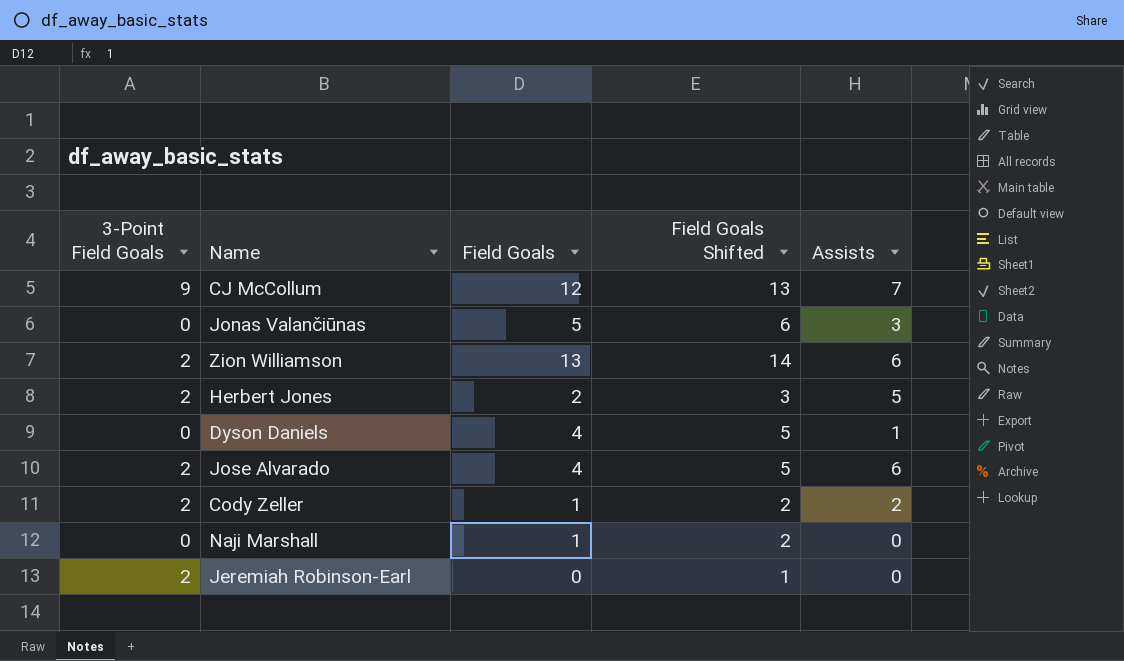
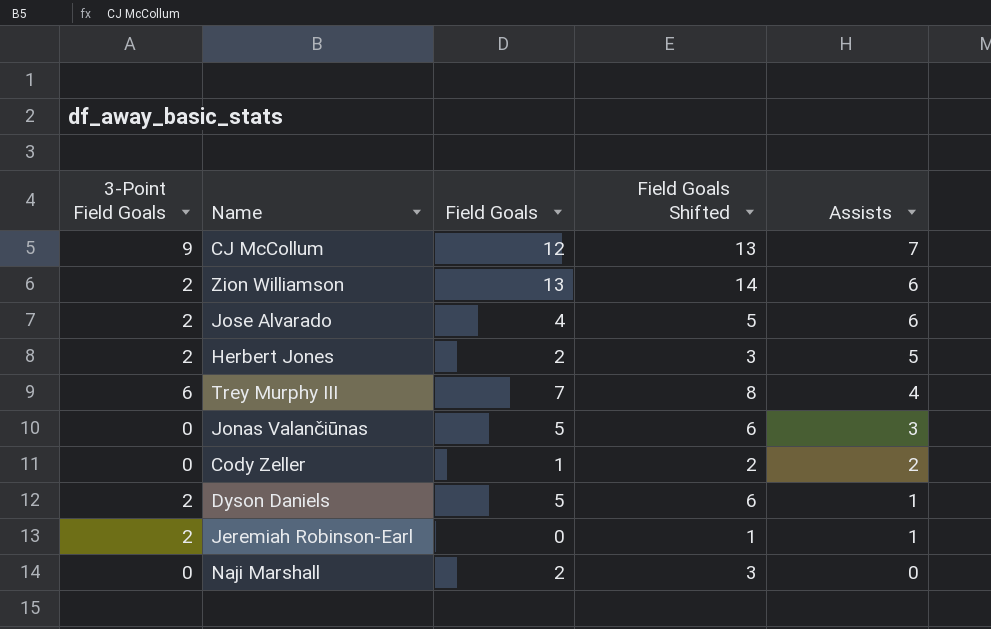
row order: none -> Assists descending
row Trey Murphy III: none -> 6 | 7 | 8 | 4
Cody Zeller | 3-Point Field Goals: 2 -> 0
Dyson Daniels | 3-Point Field Goals: 0 -> 2
Dyson Daniels | Field Goals: 4 -> 5
Dyson Daniels | Field Goals Shifted: 5 -> 6
Jeremiah Robinson-Earl | Assists: 0 -> 1
Naji Marshall | Field Goals: 1 -> 2
Naji Marshall | Field Goals Shifted: 2 -> 3

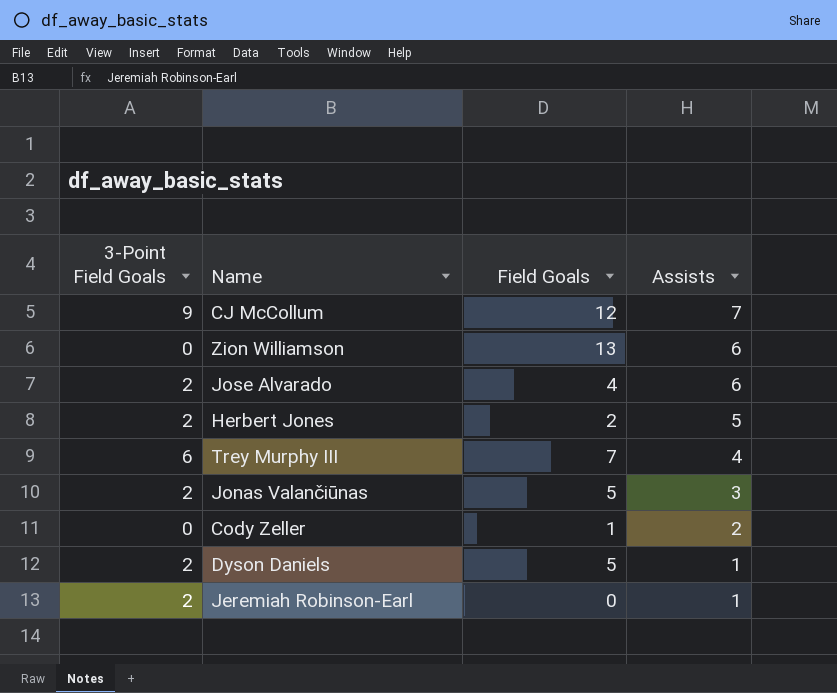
column Field Goals Shifted | formula: [Field Goals] + 1 -> none
row Naji Marshall: 0 | 2 | 3 | 0 -> none
Zion Williamson | 3-Point Field Goals: 2 -> 0
Jonas Valančiūnas | 3-Point Field Goals: 0 -> 2

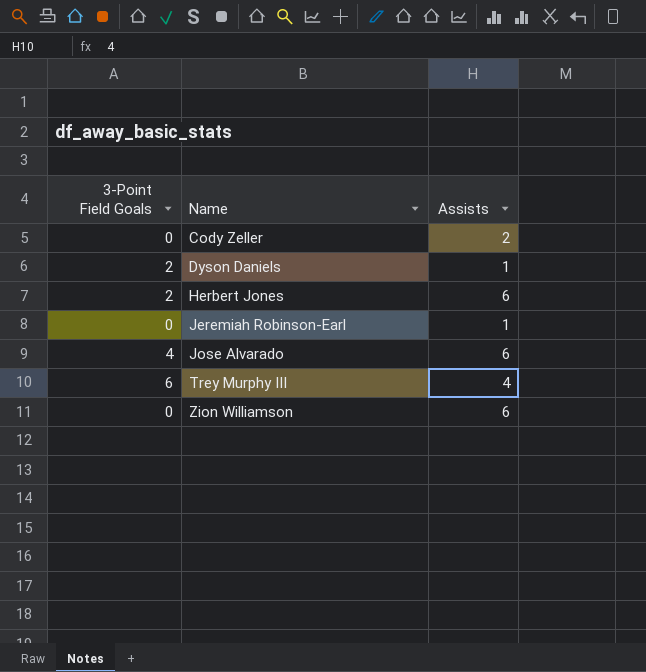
row order: Assists descending -> Name ascending
column Field Goals | position: 3 -> none
row CJ McCollum: 9 | 12 | 7 -> none
row Jonas Valančiūnas: 2 | 5 | 3 -> none
Herbert Jones | Assists: 5 -> 6
Jeremiah Robinson-Earl | 3-Point Field Goals: 2 -> 0
Jose Alvarado | 3-Point Field Goals: 2 -> 4

